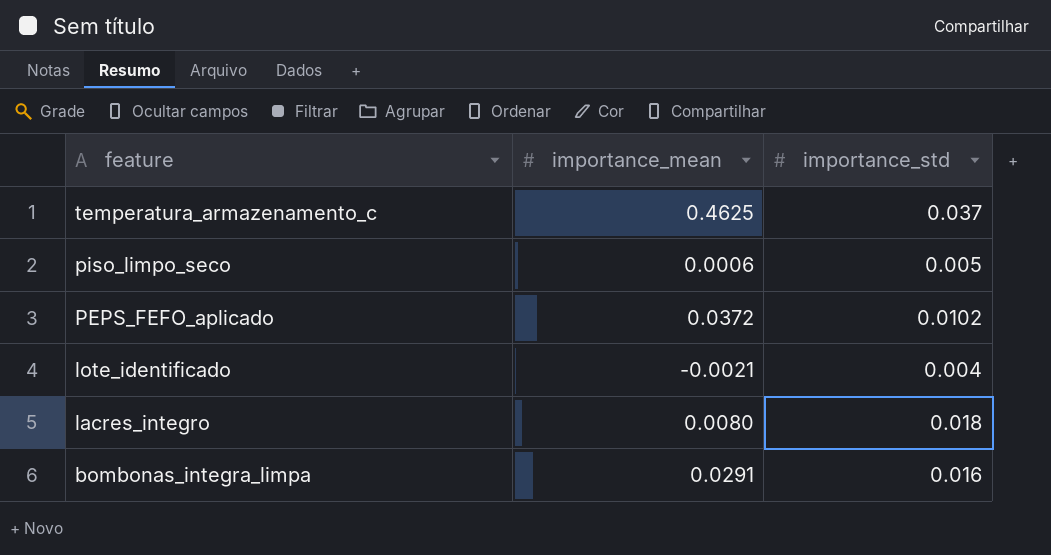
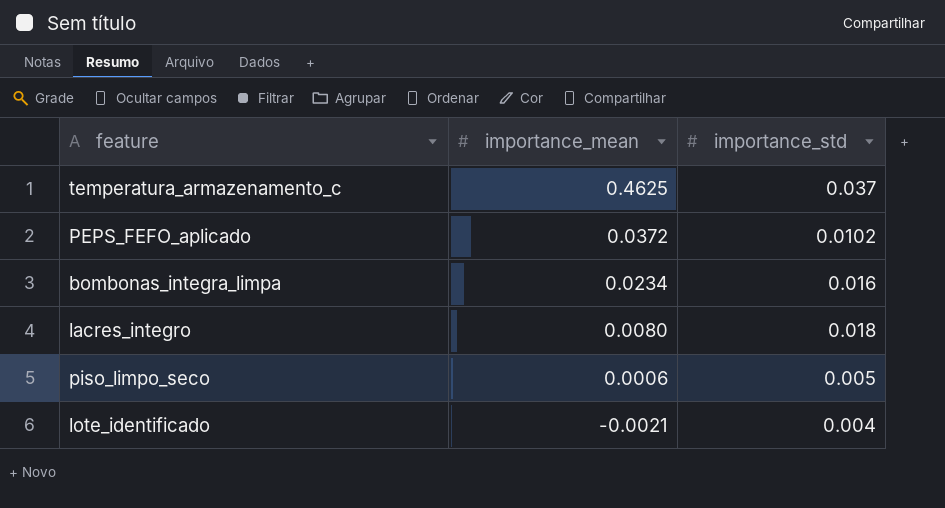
row order: feature descending -> importance_mean descending
bombonas_integra_limpa | importance_mean: 0.0291 -> 0.0234

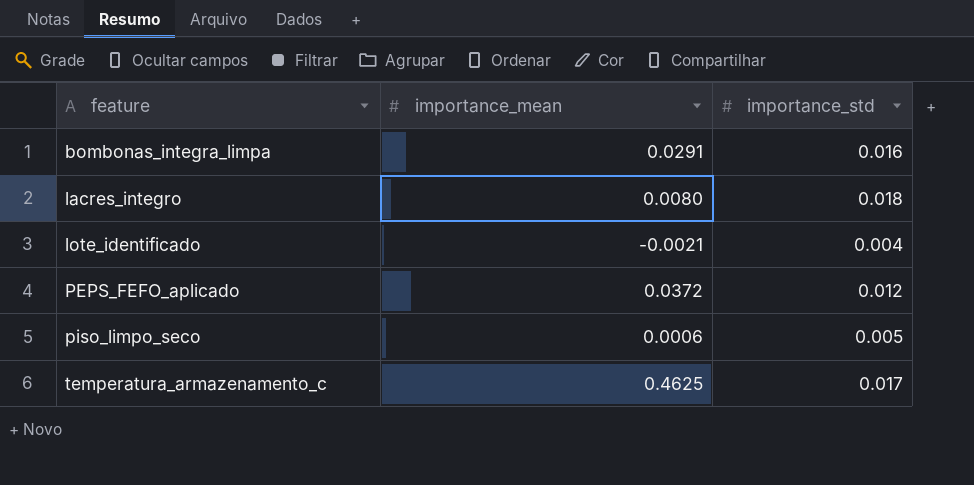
row order: importance_mean descending -> feature ascending
bombonas_integra_limpa | importance_mean: 0.0234 -> 0.0291
PEPS_FEFO_aplicado | importance_std: 0.0102 -> 0.012
temperatura_armazenamento_c | importance_std: 0.037 -> 0.017

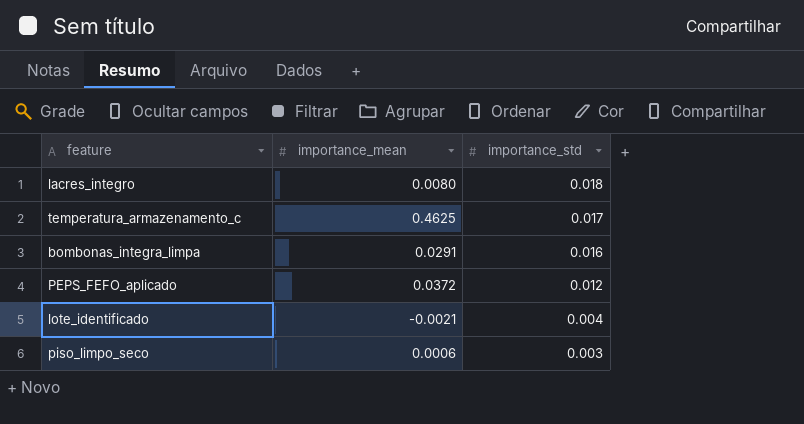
row order: feature ascending -> importance_std descending
piso_limpo_seco | importance_std: 0.005 -> 0.003

